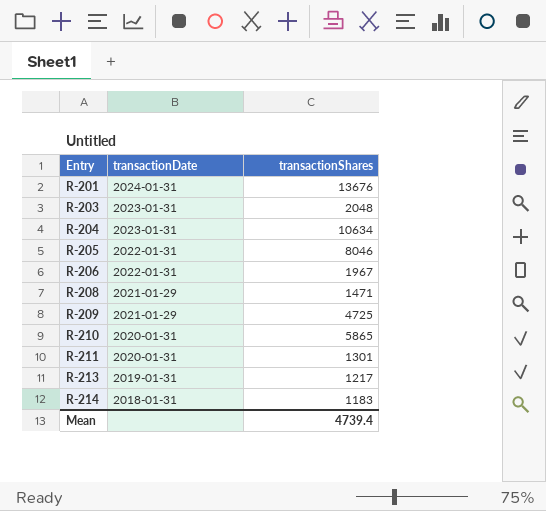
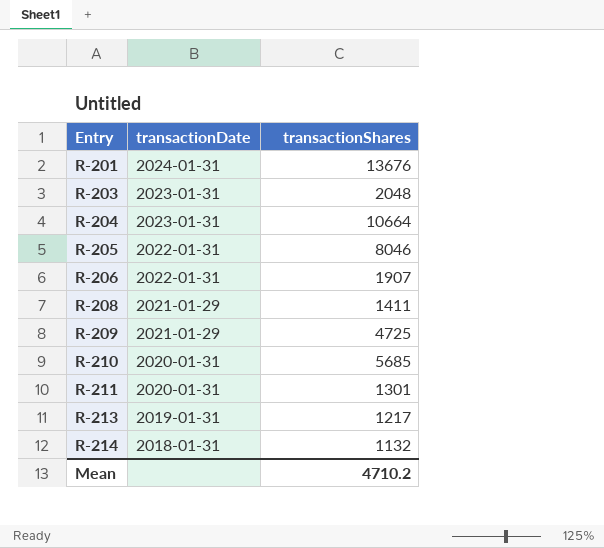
R-204 | transactionShares: 10634 -> 10664
R-206 | transactionShares: 1967 -> 1907
R-208 | transactionShares: 1471 -> 1411
R-210 | transactionShares: 5865 -> 5685
R-214 | transactionShares: 1183 -> 1132
Mean | transactionShares: 4739.4 -> 4710.2

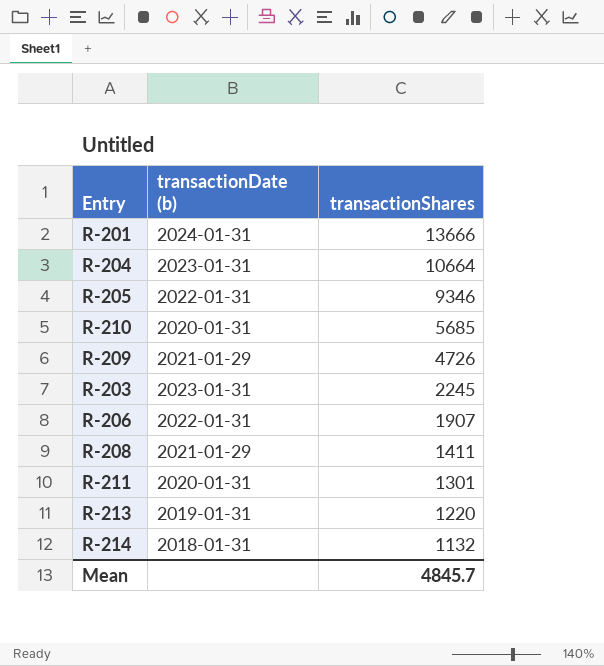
row order: Entry ascending -> transactionShares descending
column name: transactionDate -> transactionDate (b)
R-201 | transactionShares: 13676 -> 13666
R-205 | transactionShares: 8046 -> 9346
R-209 | transactionShares: 4725 -> 4726
R-203 | transactionShares: 2048 -> 2245
R-213 | transactionShares: 1217 -> 1220
Mean | transactionShares: 4710.2 -> 4845.7

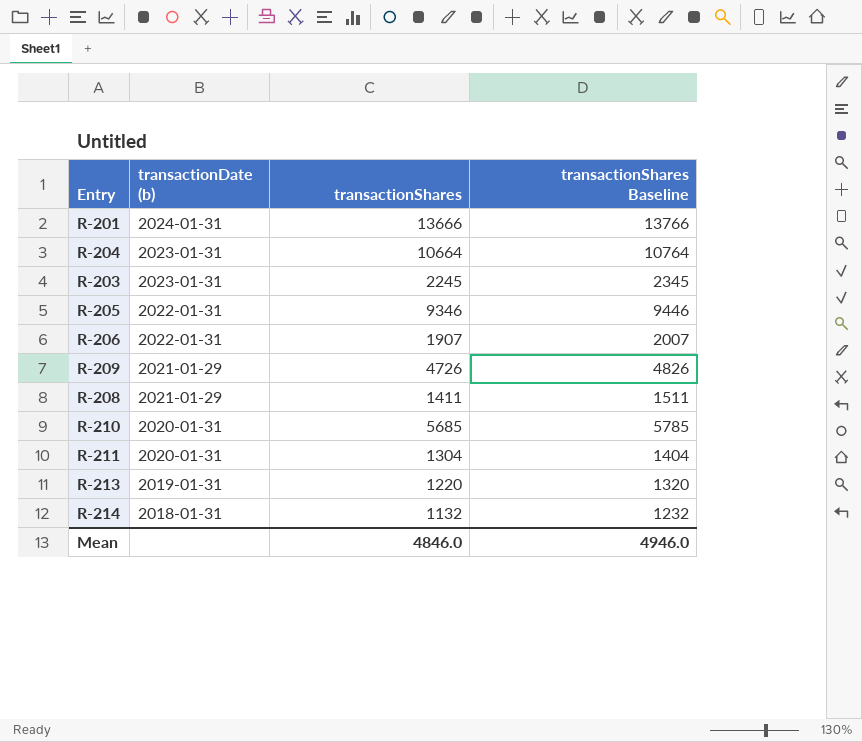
row order: transactionShares descending -> transactionDate (b) descending
column transactionShares Baseline | formula: none -> [transactionShares] + 100
R-211 | transactionShares: 1301 -> 1304
Mean | transactionShares: 4845.7 -> 4846.0

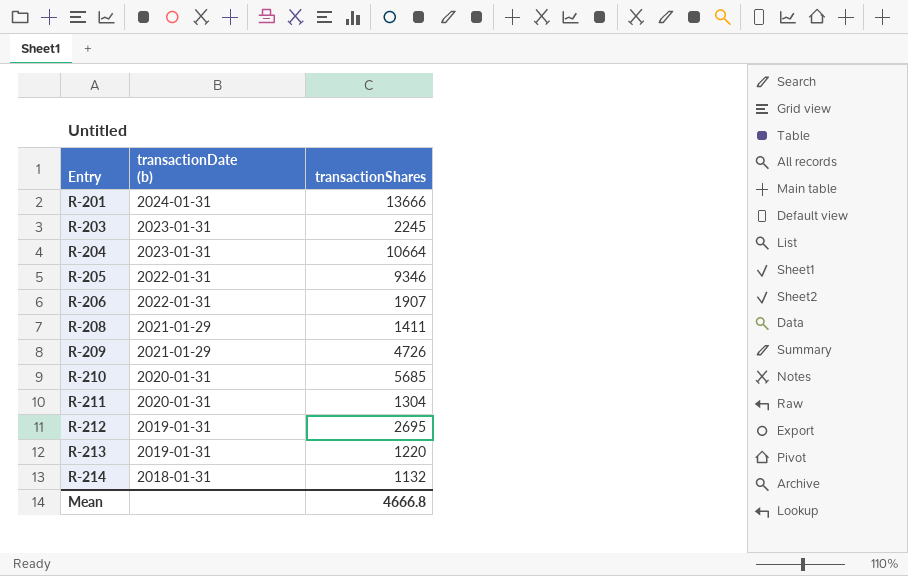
row order: transactionDate (b) descending -> Entry ascending
column transactionShares Baseline | formula: [transactionShares] + 100 -> none
row R-212: none -> 2019-01-31 | 2695
Mean | transactionShares: 4846.0 -> 4666.8

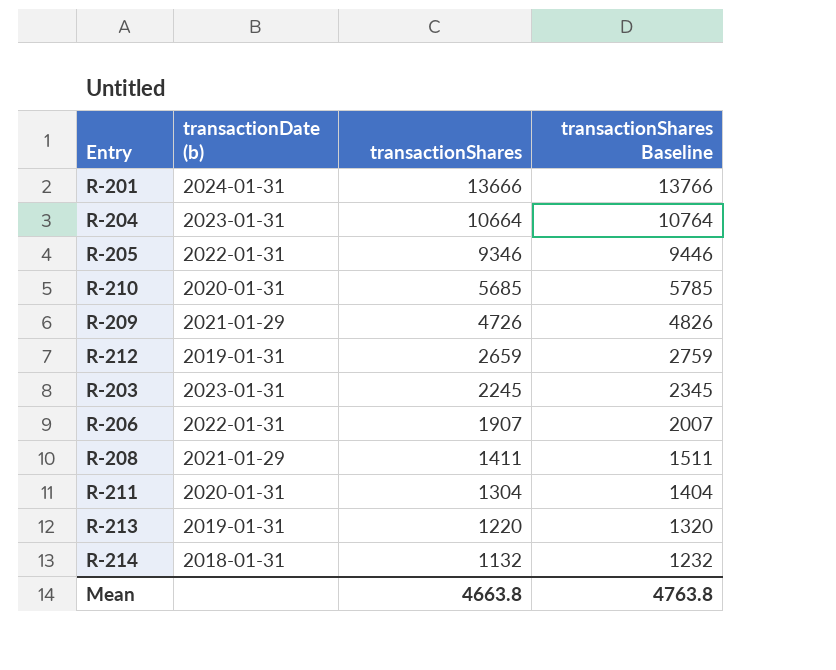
row order: Entry ascending -> transactionShares descending
column transactionShares Baseline | formula: none -> [transactionShares] + 100
R-212 | transactionShares: 2695 -> 2659
Mean | transactionShares: 4666.8 -> 4663.8

